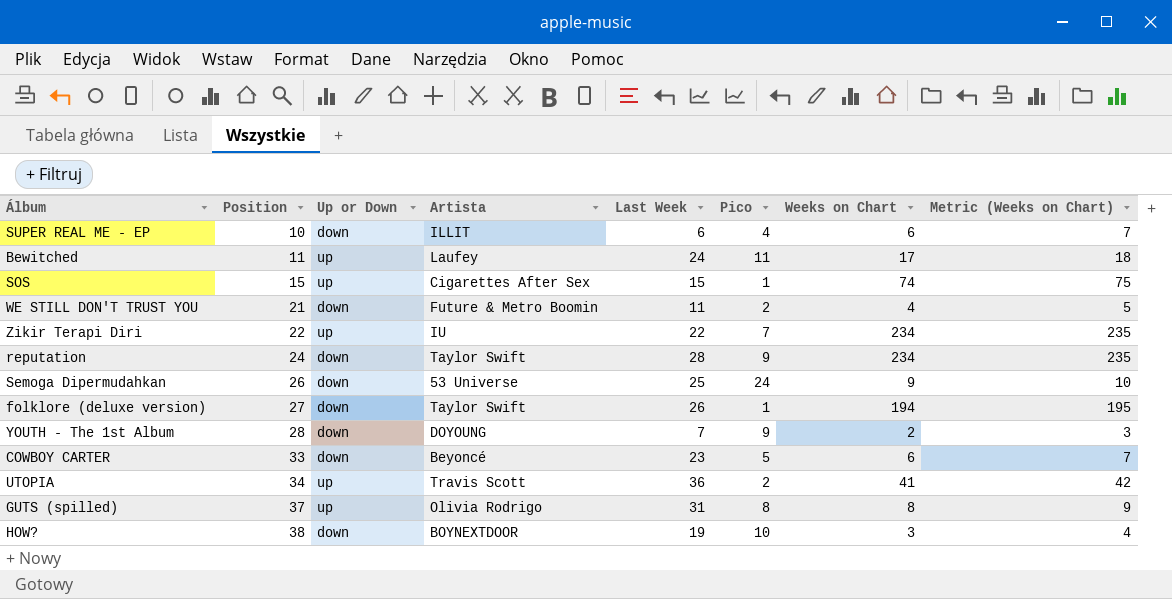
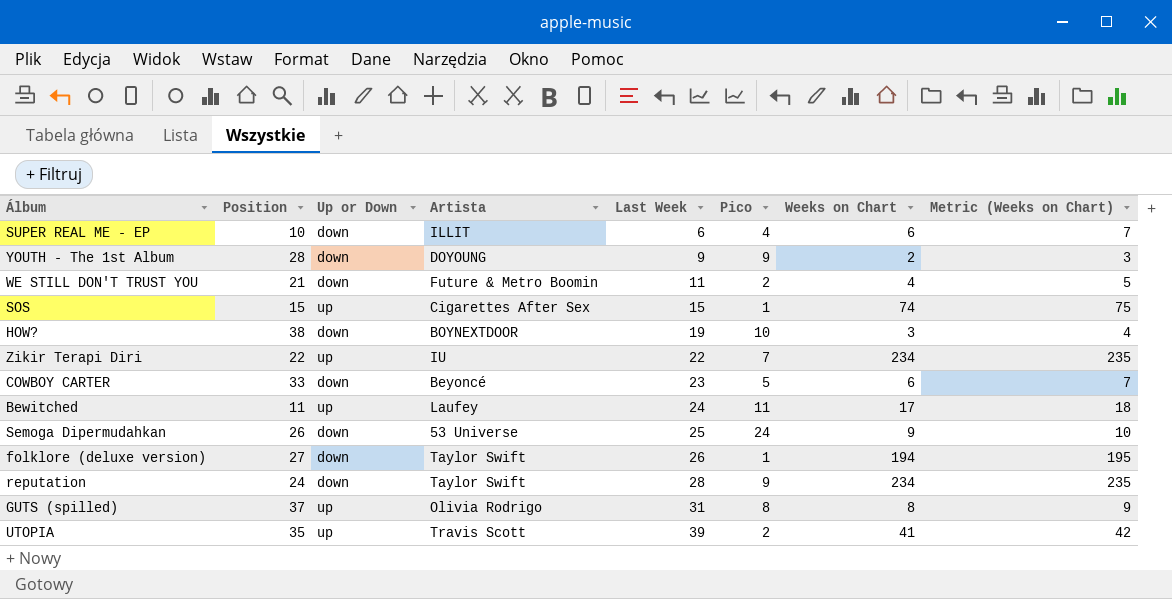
row order: Position ascending -> Last Week ascending
YOUTH - The 1st Album | Last Week: 7 -> 9
UTOPIA | Position: 34 -> 35
UTOPIA | Last Week: 36 -> 39

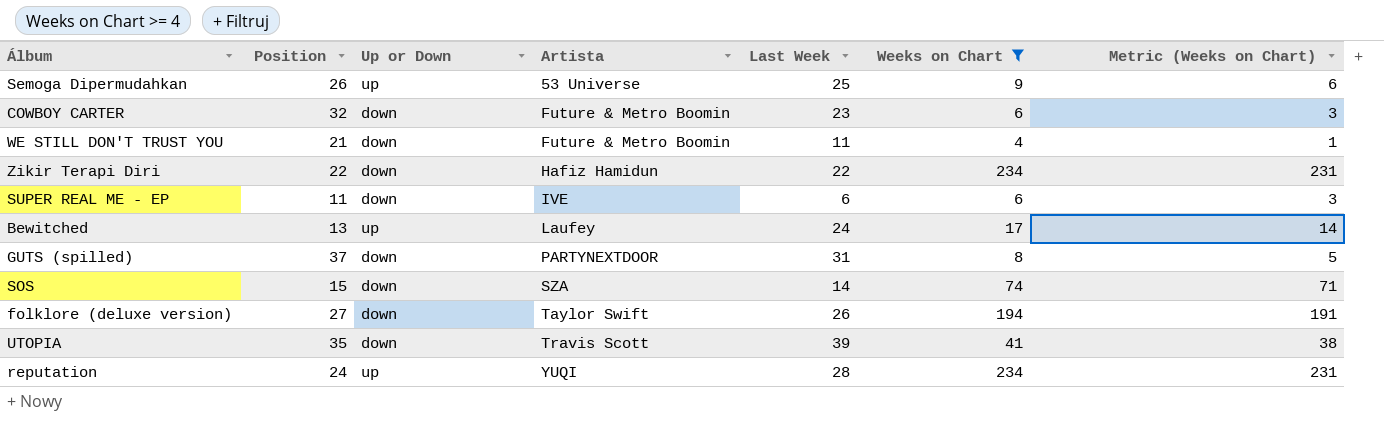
filter: none -> Weeks on Chart >= 4
row order: Last Week ascending -> Artista ascending
column Pico | position: 6 -> none
column Metric (Weeks on Chart) | formula: [Weeks on Chart] + 1 -> [Weeks on Chart] - 3
Semoga Dipermudahkan | Up or Down: down -> up
COWBOY CARTER | Position: 33 -> 32
COWBOY CARTER | Artista: Beyoncé -> Future & Metro Boomin
Zikir Terapi Diri | Up or Down: up -> down
Zikir Terapi Diri | Artista: IU -> Hafiz Hamidun
SUPER REAL ME - EP | Position: 10 -> 11
SUPER REAL ME - EP | Artista: ILLIT -> IVE
Bewitched | Position: 11 -> 13
GUTS (spilled) | Up or Down: up -> down
GUTS (spilled) | Artista: Olivia Rodrigo -> PARTYNEXTDOOR
SOS | Up or Down: up -> down
SOS | Artista: Cigarettes After Sex -> SZA
SOS | Last Week: 15 -> 14
UTOPIA | Up or Down: up -> down
reputation | Up or Down: down -> up
reputation | Artista: Taylor Swift -> YUQI

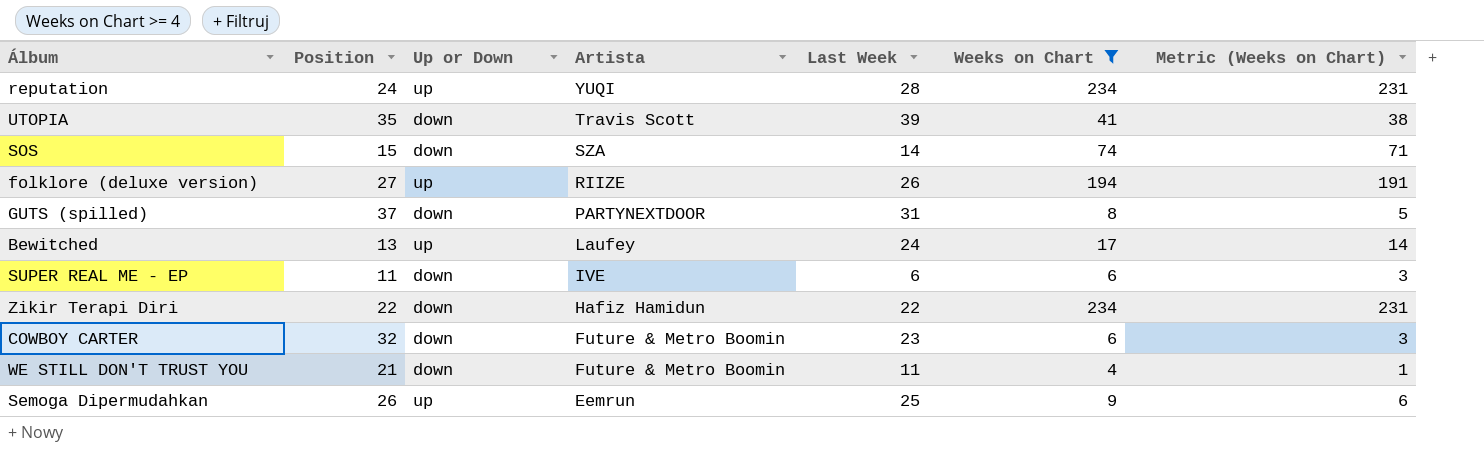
row order: Artista ascending -> Artista descending
folklore (deluxe version) | Up or Down: down -> up
folklore (deluxe version) | Artista: Taylor Swift -> RIIZE
Semoga Dipermudahkan | Artista: 53 Universe -> Eemrun

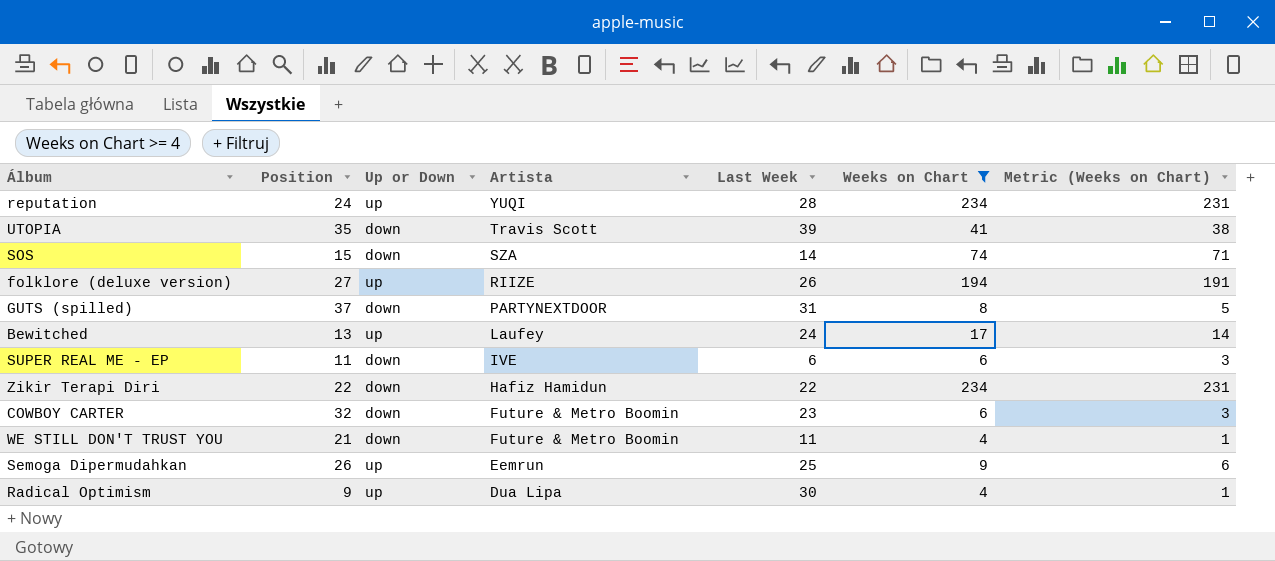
row Radical Optimism: none -> 9 | up | Dua Lipa | 30 | 4 | 1

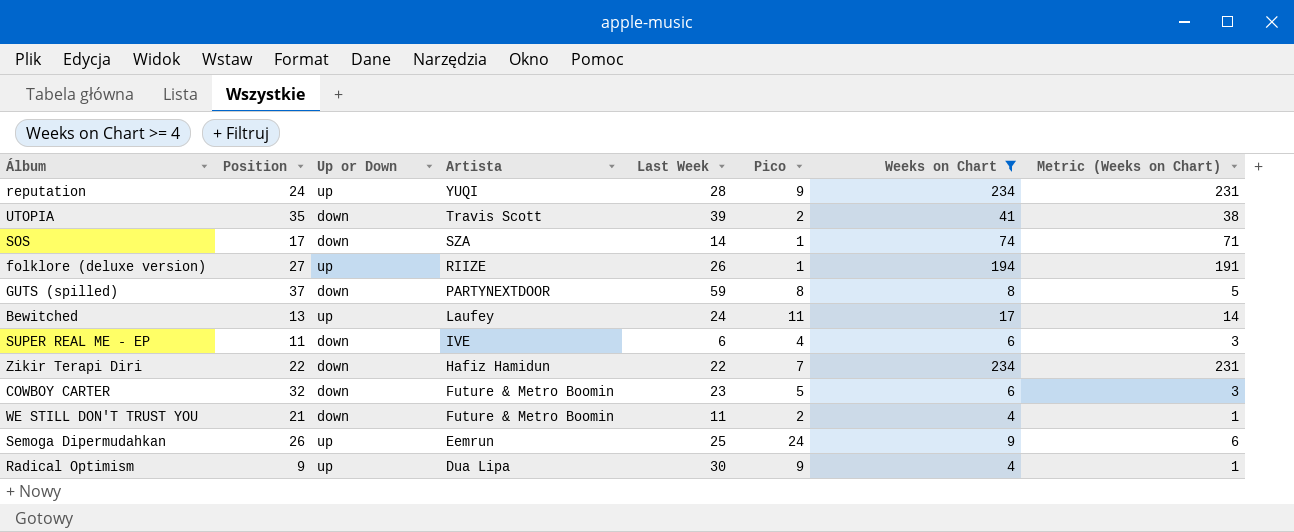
column Pico | position: none -> 6
SOS | Position: 15 -> 17
GUTS (spilled) | Last Week: 31 -> 59

